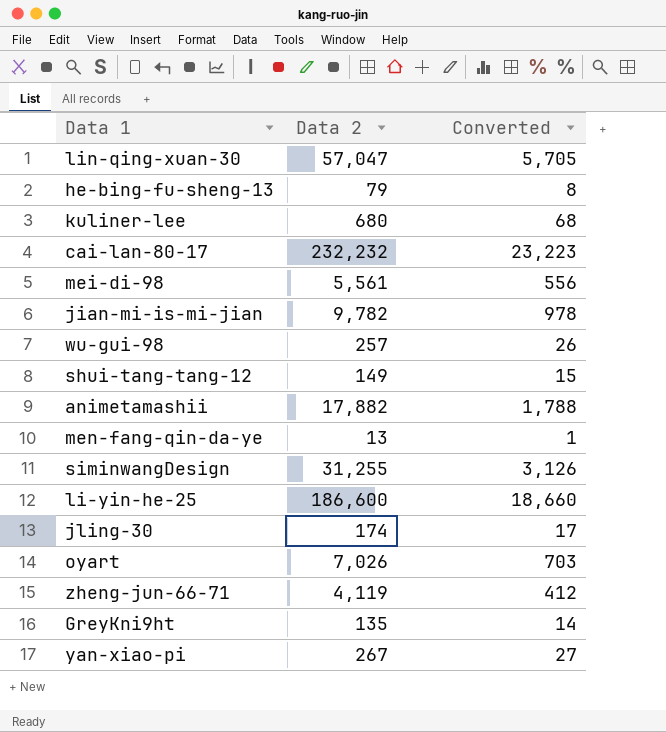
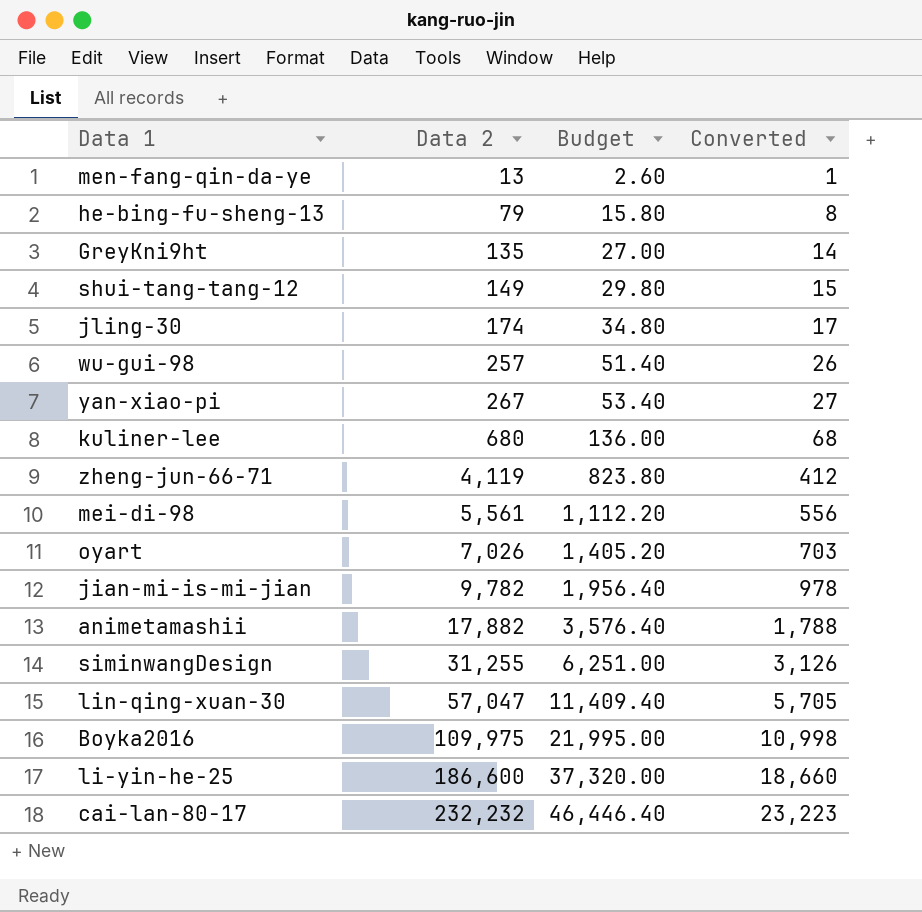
row order: none -> Data 2 ascending
column Budget | formula: none -> [Data 2] * 0.2
row Boyka2016: none -> 109,975 | 21,995.00 | 10,998

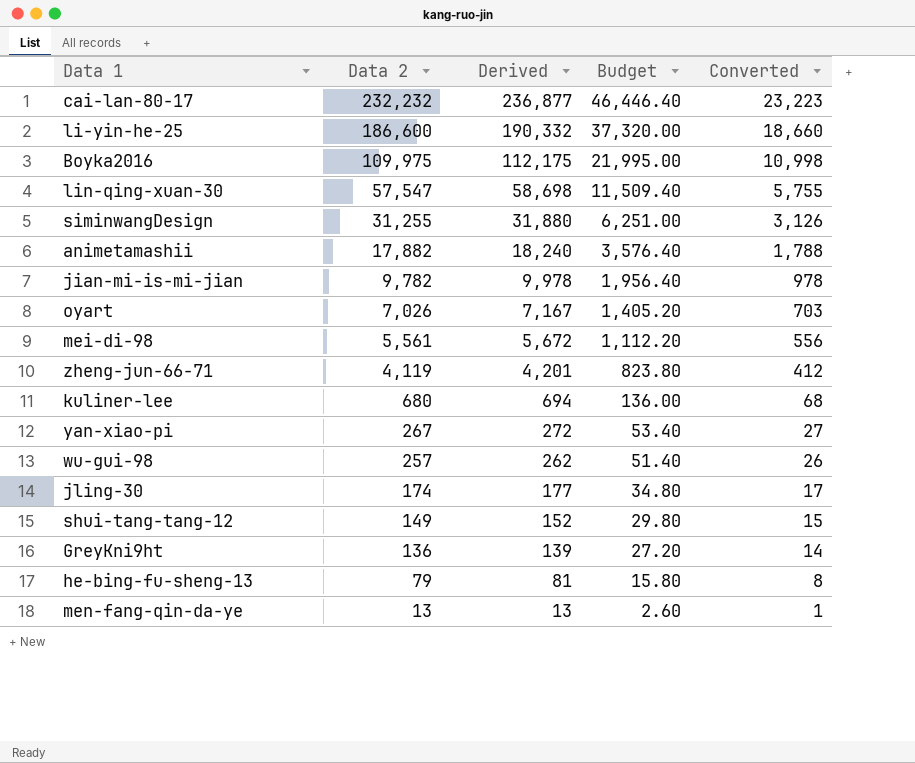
row order: Data 2 ascending -> Data 2 descending
column Derived | formula: none -> [Data 2] * 1.02
lin-qing-xuan-30 | Data 2: 57,047 -> 57,547
lin-qing-xuan-30 | Budget: 11,409.40 -> 11,509.40
lin-qing-xuan-30 | Converted: 5,705 -> 5,755
GreyKni9ht | Data 2: 135 -> 136
GreyKni9ht | Budget: 27.00 -> 27.20

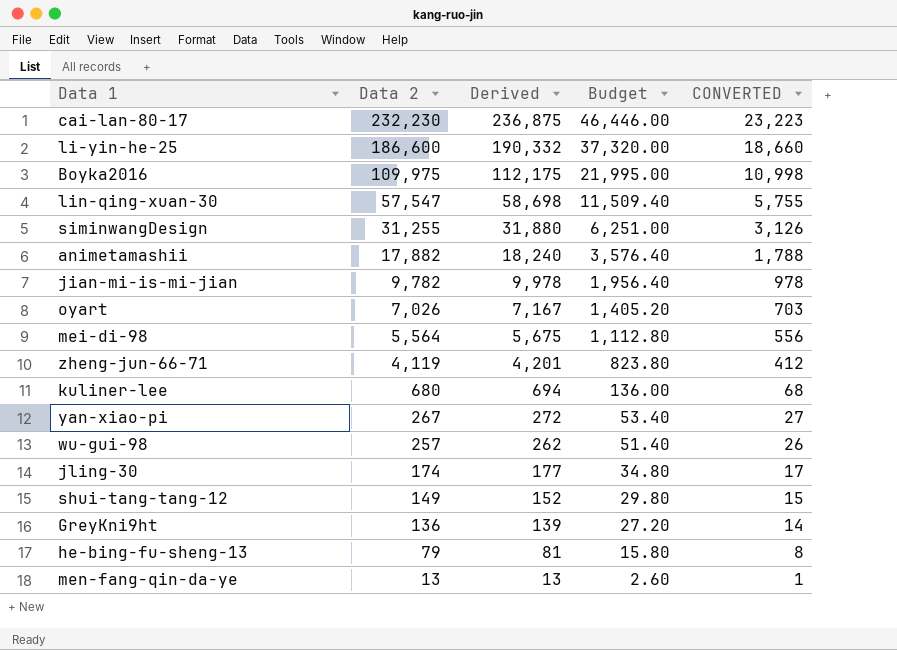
column name: Converted -> CONVERTED
cai-lan-80-17 | Data 2: 232,232 -> 232,230
cai-lan-80-17 | Derived: 236,877 -> 236,875
cai-lan-80-17 | Budget: 46,446.40 -> 46,446.00
mei-di-98 | Data 2: 5,561 -> 5,564
mei-di-98 | Derived: 5,672 -> 5,675
mei-di-98 | Budget: 1,112.20 -> 1,112.80

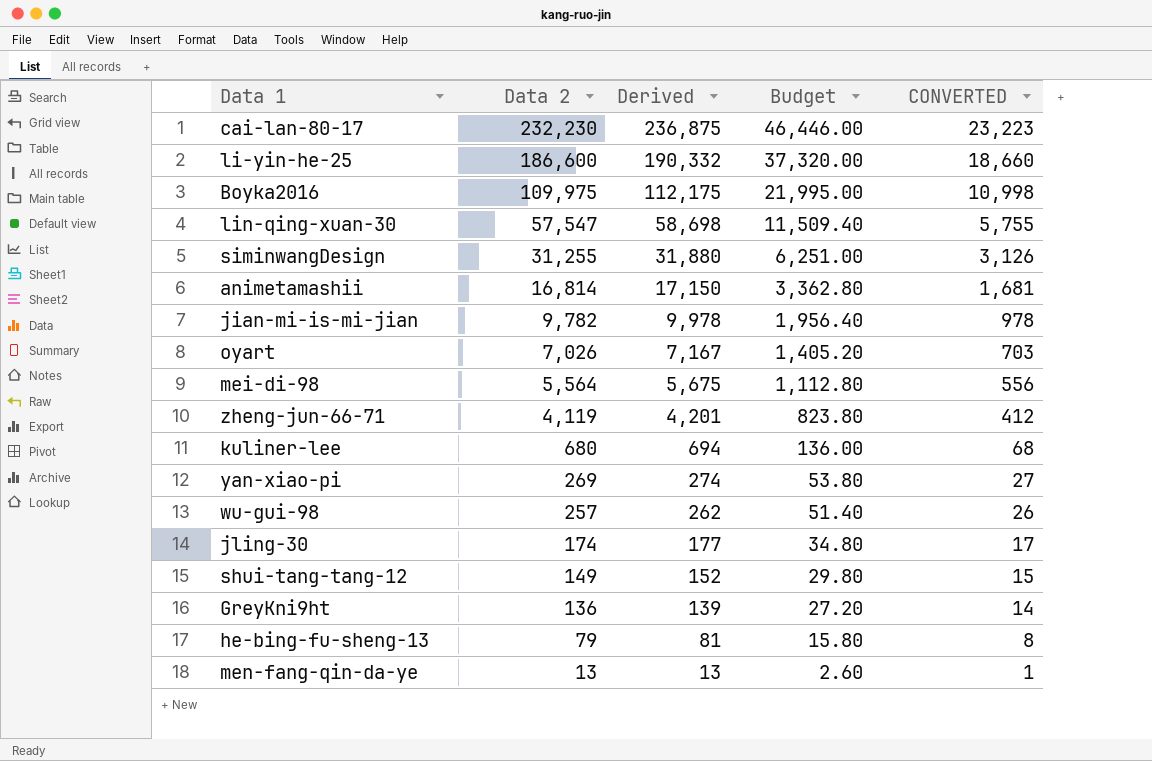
animetamashii | Data 2: 17,882 -> 16,814
animetamashii | Derived: 18,240 -> 17,150
animetamashii | Budget: 3,576.40 -> 3,362.80
animetamashii | CONVERTED: 1,788 -> 1,681
yan-xiao-pi | Data 2: 267 -> 269
yan-xiao-pi | Derived: 272 -> 274
yan-xiao-pi | Budget: 53.40 -> 53.80

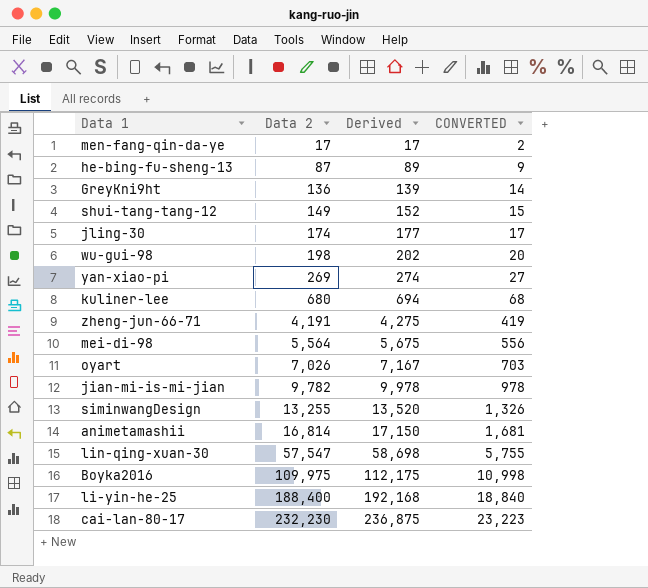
row order: Data 2 descending -> Data 2 ascending
column Budget | formula: [Data 2] * 0.2 -> none
men-fang-qin-da-ye | Data 2: 13 -> 17
men-fang-qin-da-ye | Derived: 13 -> 17
men-fang-qin-da-ye | CONVERTED: 1 -> 2
he-bing-fu-sheng-13 | Data 2: 79 -> 87
he-bing-fu-sheng-13 | Derived: 81 -> 89
he-bing-fu-sheng-13 | CONVERTED: 8 -> 9
wu-gui-98 | Data 2: 257 -> 198
wu-gui-98 | Derived: 262 -> 202
wu-gui-98 | CONVERTED: 26 -> 20
zheng-jun-66-71 | Data 2: 4,119 -> 4,191
zheng-jun-66-71 | Derived: 4,201 -> 4,275
zheng-jun-66-71 | CONVERTED: 412 -> 419
siminwangDesign | Data 2: 31,255 -> 13,255
siminwangDesign | Derived: 31,880 -> 13,520
siminwangDesign | CONVERTED: 3,126 -> 1,326
li-yin-he-25 | Data 2: 186,600 -> 188,400
li-yin-he-25 | Derived: 190,332 -> 192,168
li-yin-he-25 | CONVERTED: 18,660 -> 18,840

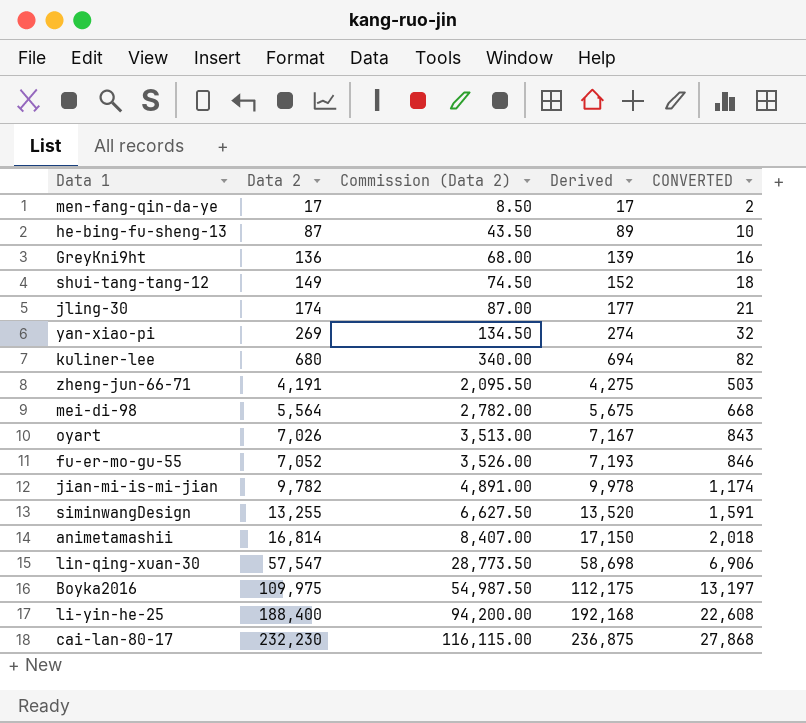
column Commission (Data 2) | formula: none -> [Data 2] * 0.5
column CONVERTED | formula: [Data 2] * 0.1 -> [Data 2] * 0.12
row wu-gui-98: 198 | 202 | 20 -> none
row fu-er-mo-gu-55: none -> 7,052 | 3,526.00 | 7,193 | 846

